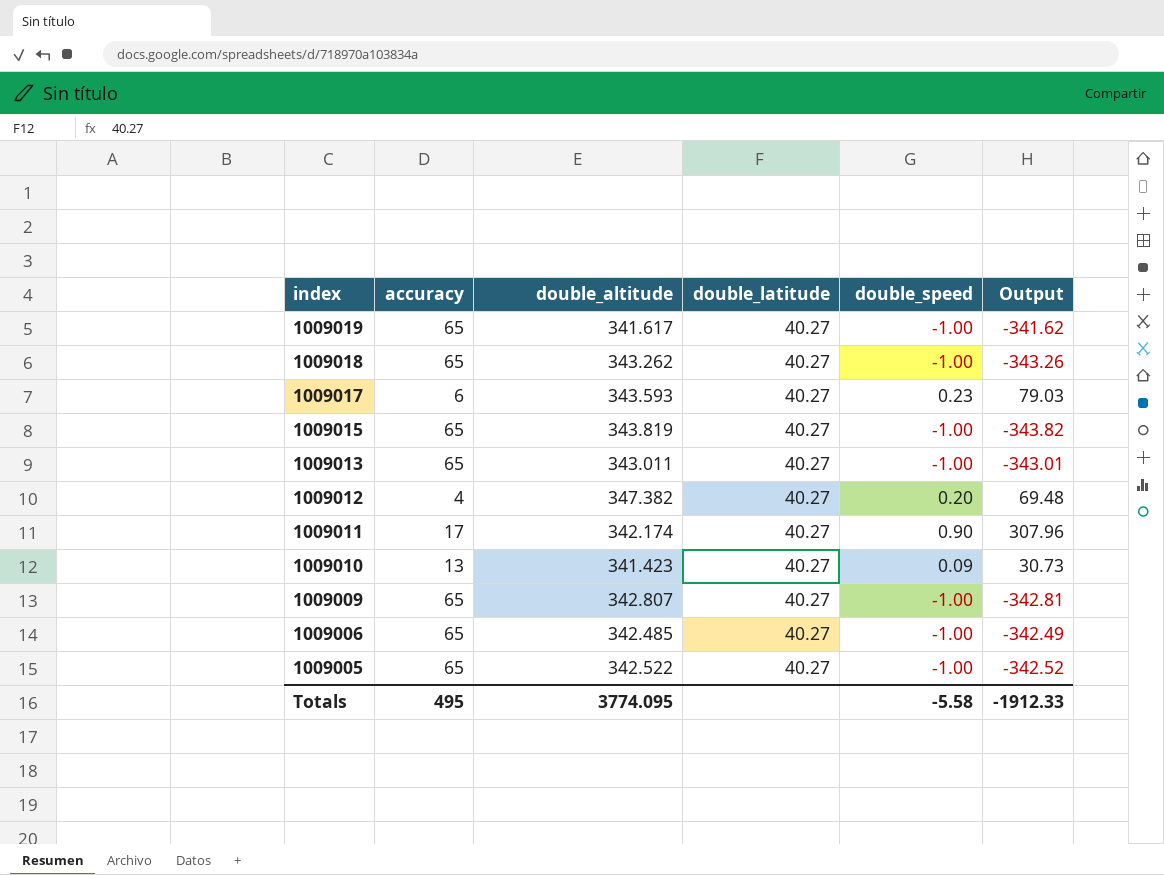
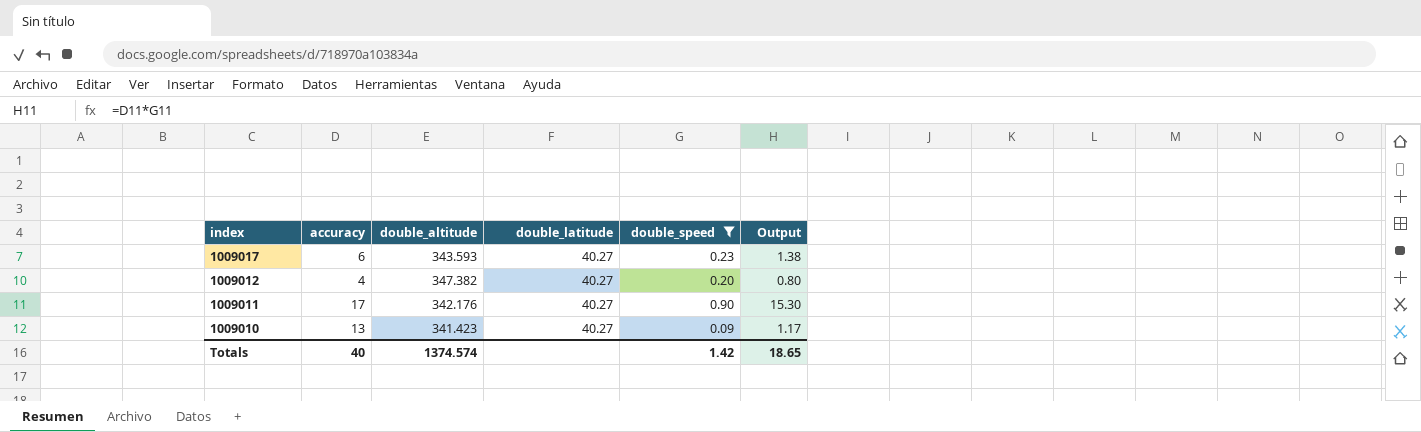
filter: none -> double_speed != -1.00
column Output | formula: [double_altitude] * [double_speed] -> [accuracy] * [double_speed]
1009011 | double_altitude: 342.174 -> 342.176
Totals | accuracy: 495 -> 40
Totals | double_altitude: 3774.095 -> 1374.574
Totals | double_speed: -5.58 -> 1.42
Totals | Output: -1912.33 -> 18.65

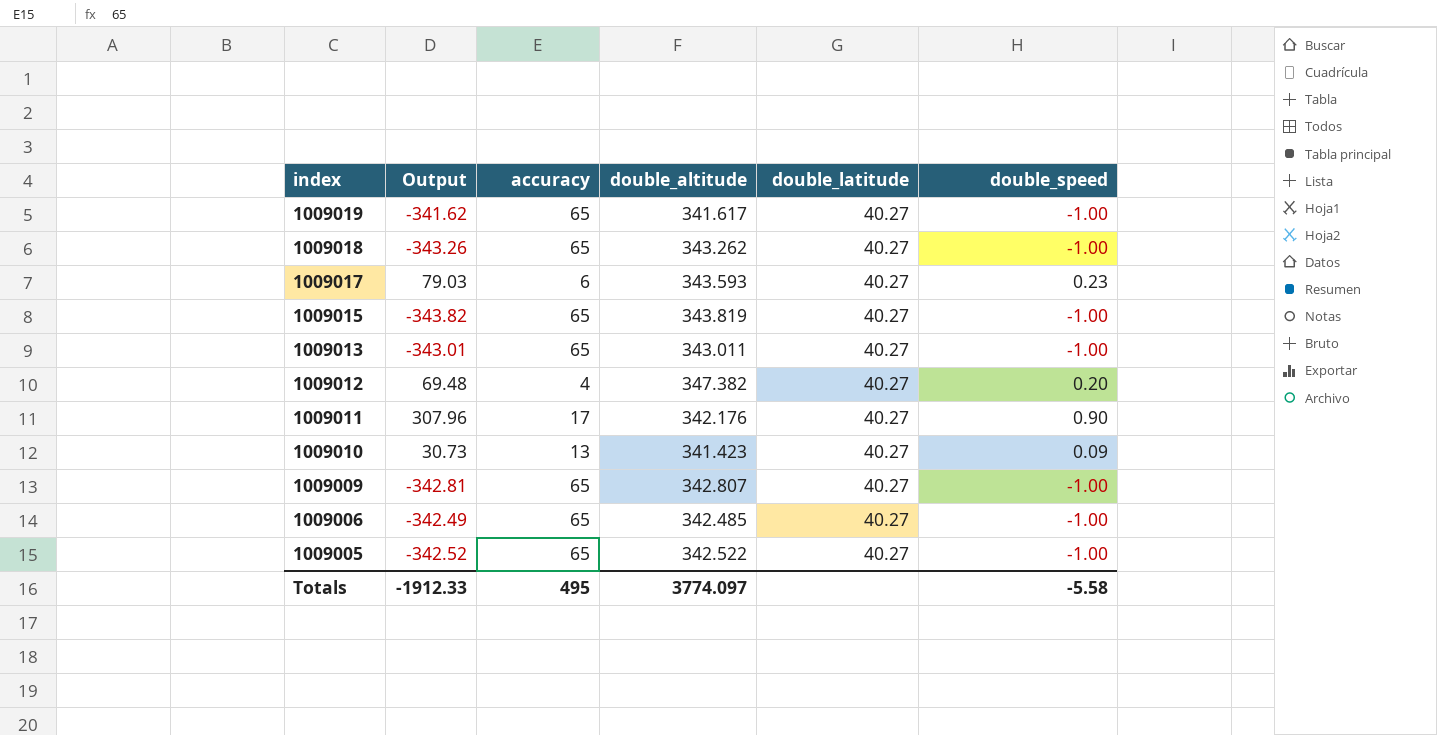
filter: double_speed != -1.00 -> none
column Output | formula: [accuracy] * [double_speed] -> [double_altitude] * [double_speed]
column Output | position: 6 -> 2
Totals | Output: 18.65 -> -1912.33
Totals | accuracy: 40 -> 495
Totals | double_altitude: 1374.574 -> 3774.097
Totals | double_speed: 1.42 -> -5.58

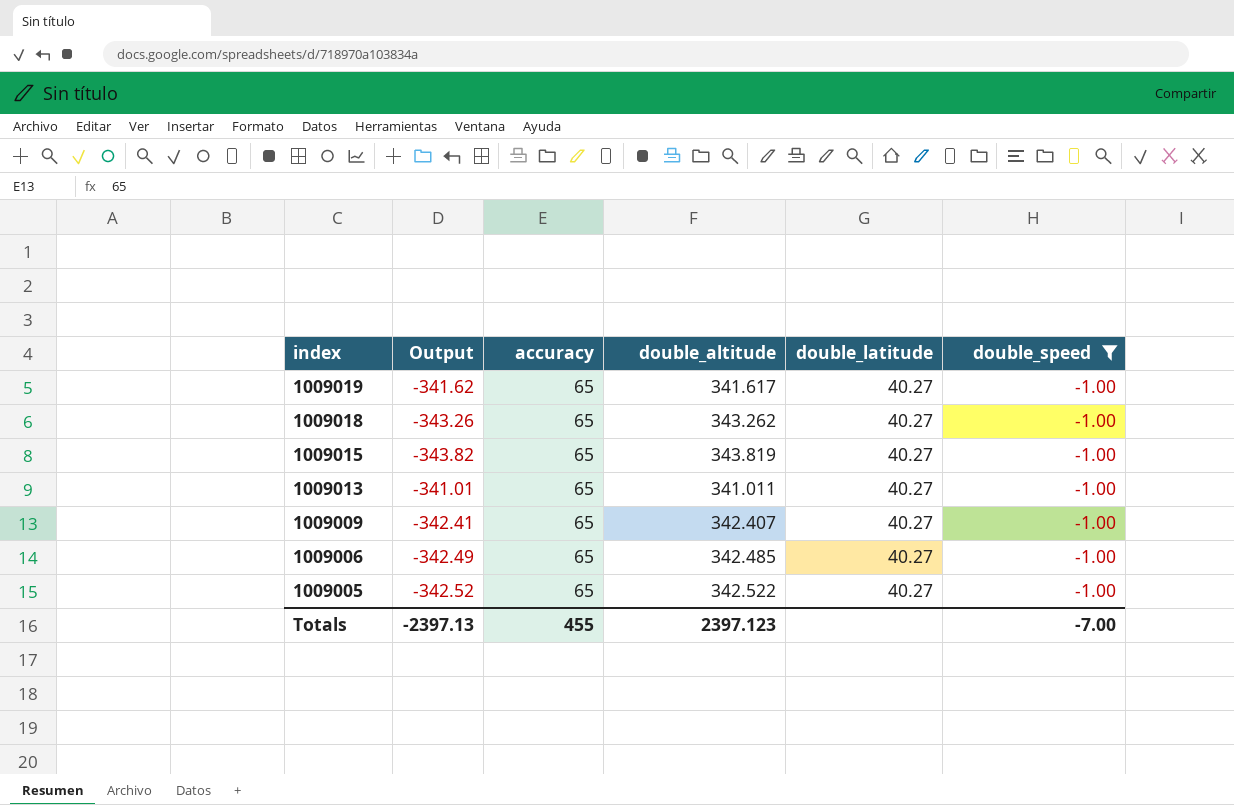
filter: none -> double_speed = -1.00
1009013 | Output: -343.01 -> -341.01
1009013 | double_altitude: 343.011 -> 341.011
1009009 | Output: -342.81 -> -342.41
1009009 | double_altitude: 342.807 -> 342.407
Totals | Output: -1912.33 -> -2397.13
Totals | accuracy: 495 -> 455
Totals | double_altitude: 3774.097 -> 2397.123
Totals | double_speed: -5.58 -> -7.00

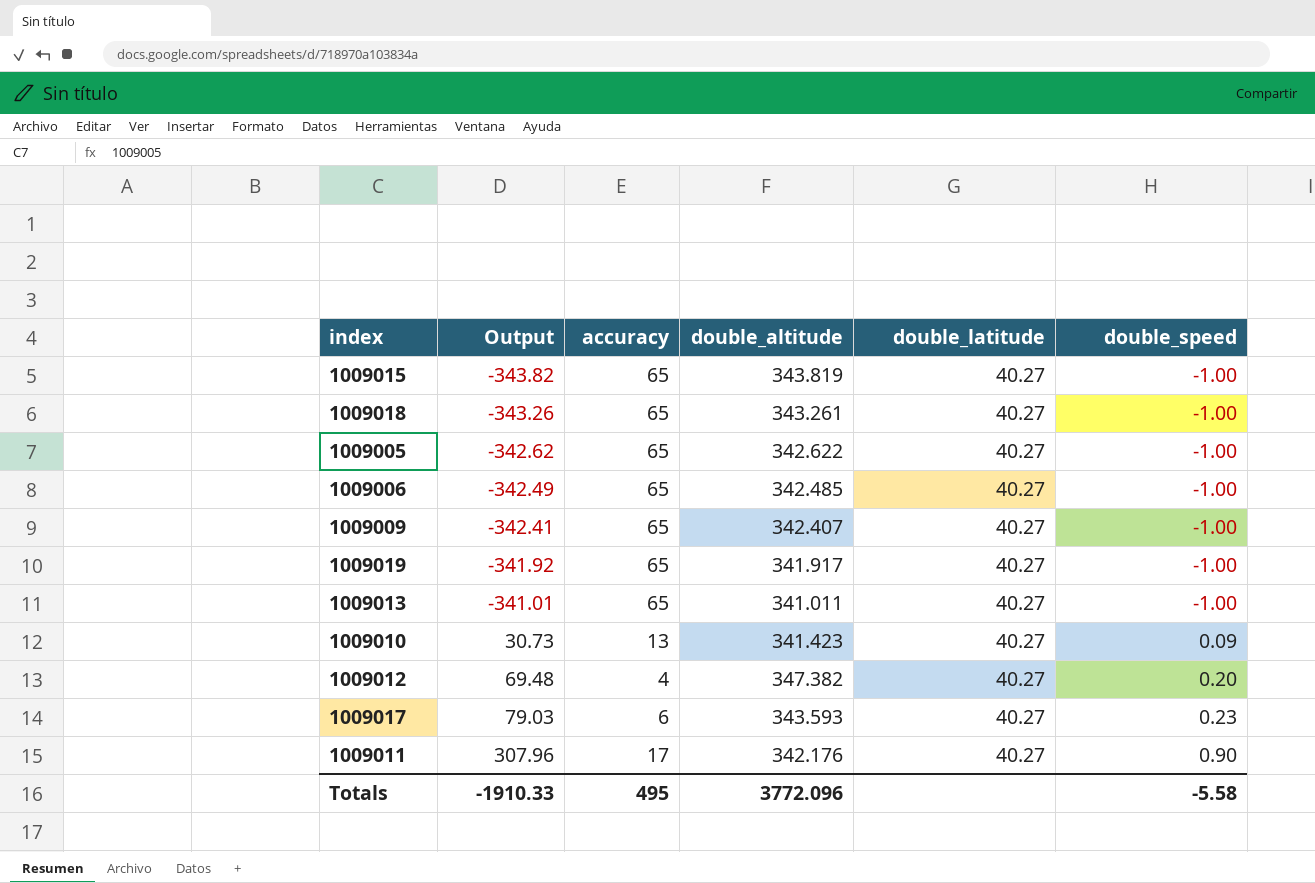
filter: double_speed = -1.00 -> none
row order: index descending -> Output ascending
1009018 | double_altitude: 343.262 -> 343.261
1009005 | Output: -342.52 -> -342.62
1009005 | double_altitude: 342.522 -> 342.622
1009019 | Output: -341.62 -> -341.92
1009019 | double_altitude: 341.617 -> 341.917
Totals | Output: -2397.13 -> -1910.33
Totals | accuracy: 455 -> 495
Totals | double_altitude: 2397.123 -> 3772.096
Totals | double_speed: -7.00 -> -5.58

